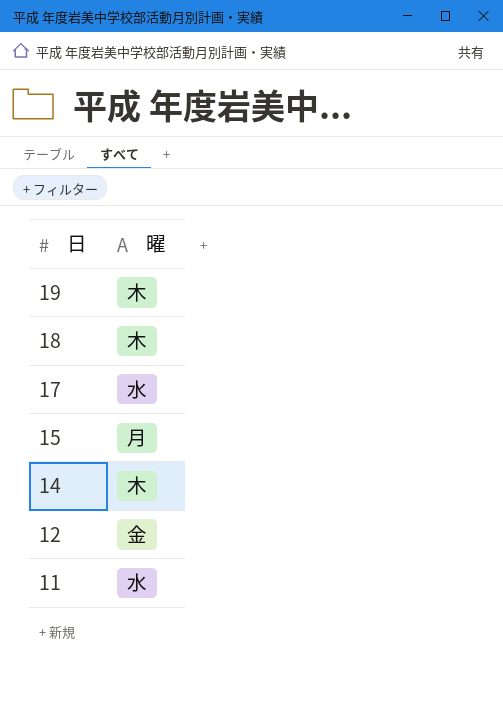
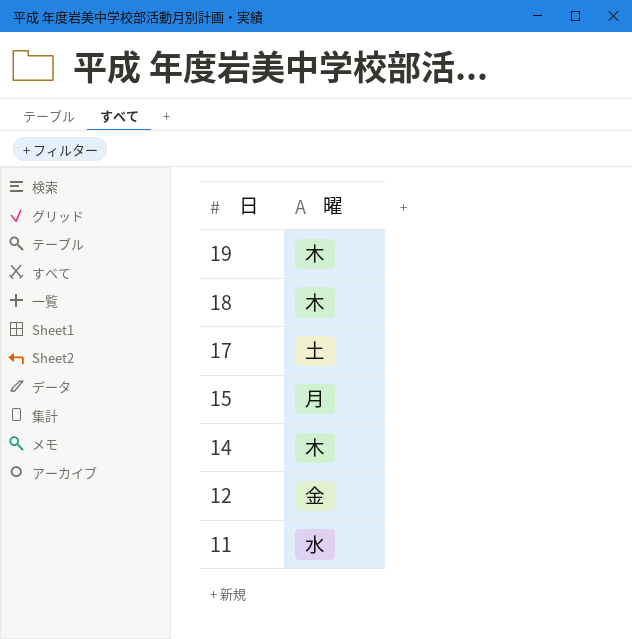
17 | 曜: 水 -> 土

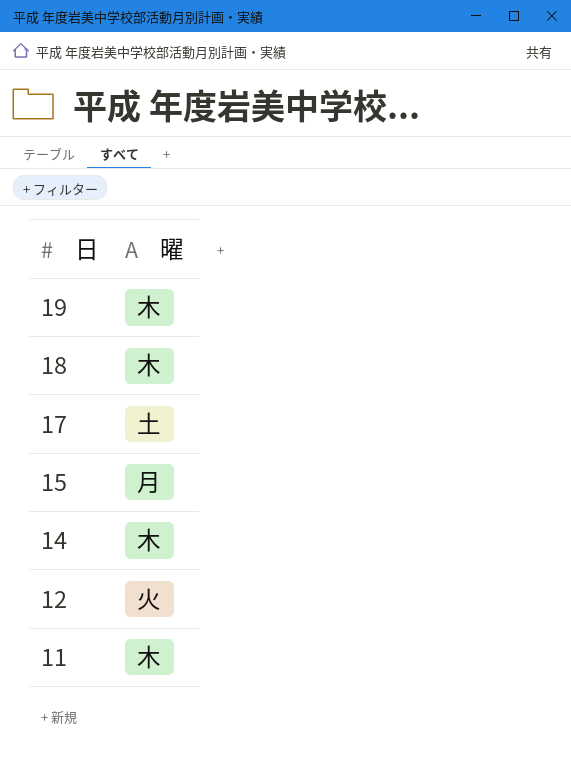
12 | 曜: 金 -> 火
11 | 曜: 水 -> 木

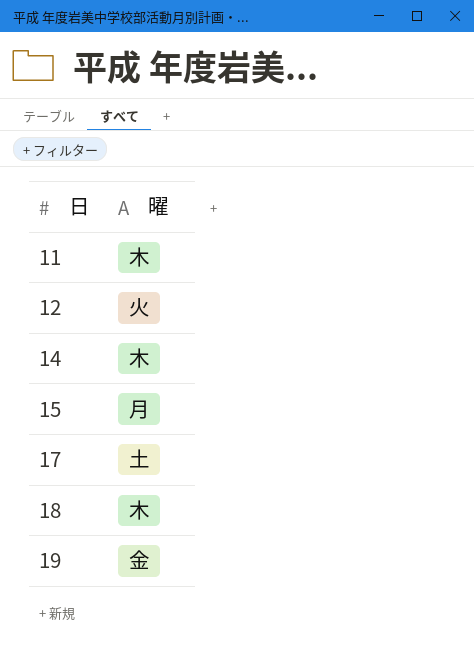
row order: 日 descending -> 日 ascending
19 | 曜: 木 -> 金

